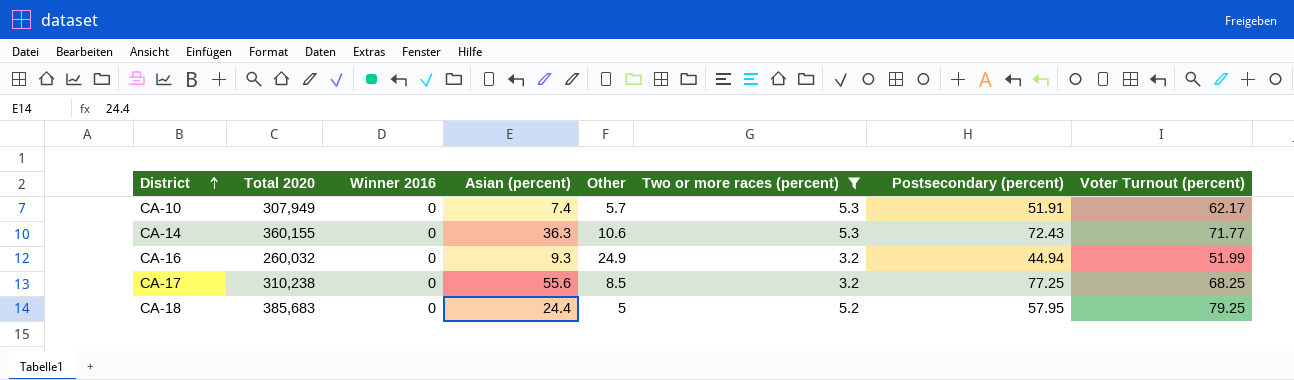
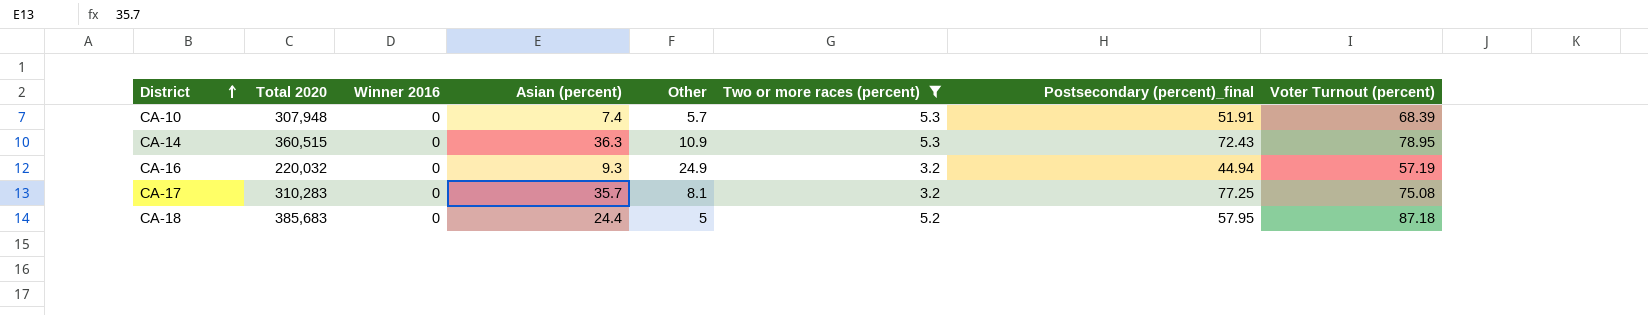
column name: Postsecondary (percent) -> Postsecondary (percent)_final
CA-10 | Total 2020: 307,949 -> 307,948
CA-10 | Voter Turnout (percent): 62.17 -> 68.39
CA-14 | Total 2020: 360,155 -> 360,515
CA-14 | Other: 10.6 -> 10.9
CA-14 | Voter Turnout (percent): 71.77 -> 78.95
CA-16 | Total 2020: 260,032 -> 220,032
CA-16 | Voter Turnout (percent): 51.99 -> 57.19
CA-17 | Total 2020: 310,238 -> 310,283
CA-17 | Asian (percent): 55.6 -> 35.7
CA-17 | Other: 8.5 -> 8.1
CA-17 | Voter Turnout (percent): 68.25 -> 75.08
CA-18 | Voter Turnout (percent): 79.25 -> 87.18

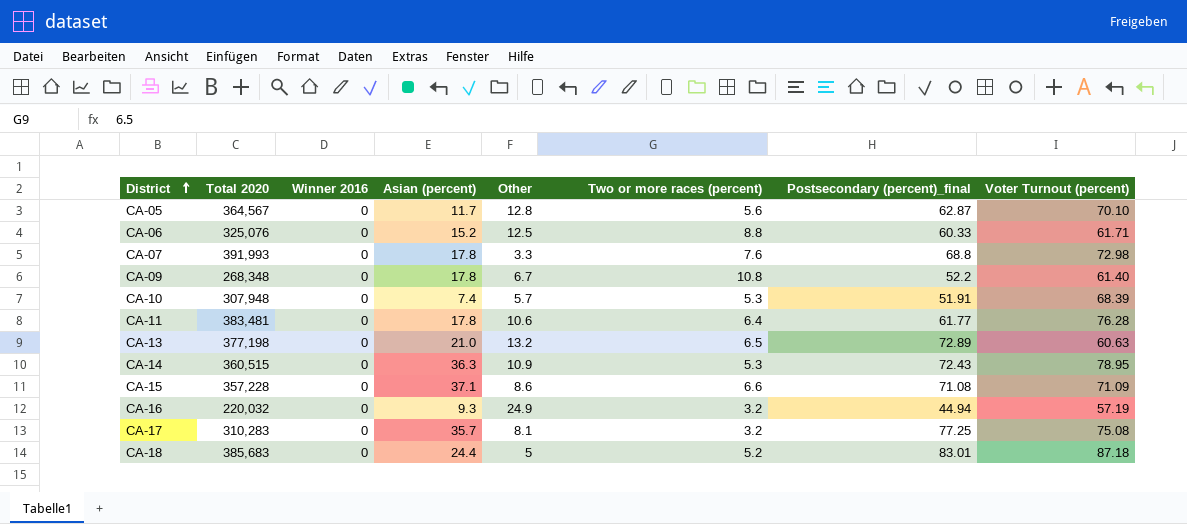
filter: Two or more races (percent) <= 5.3 -> none
CA-18 | Postsecondary (percent)_final: 57.95 -> 83.01

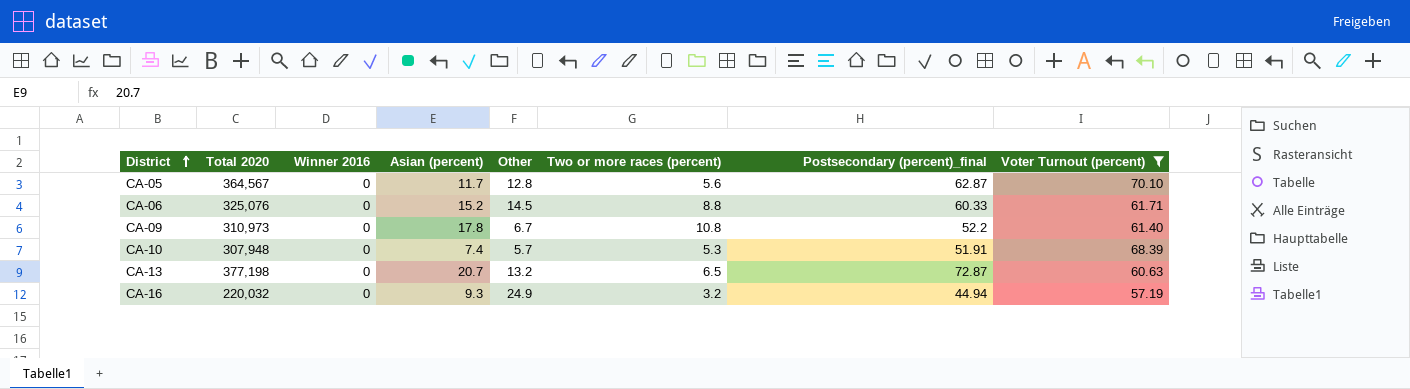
filter: none -> Voter Turnout (percent) <= 70.10
CA-06 | Other: 12.5 -> 14.5
CA-09 | Total 2020: 268,348 -> 310,973
CA-13 | Asian (percent): 21.0 -> 20.7
CA-13 | Postsecondary (percent)_final: 72.89 -> 72.87

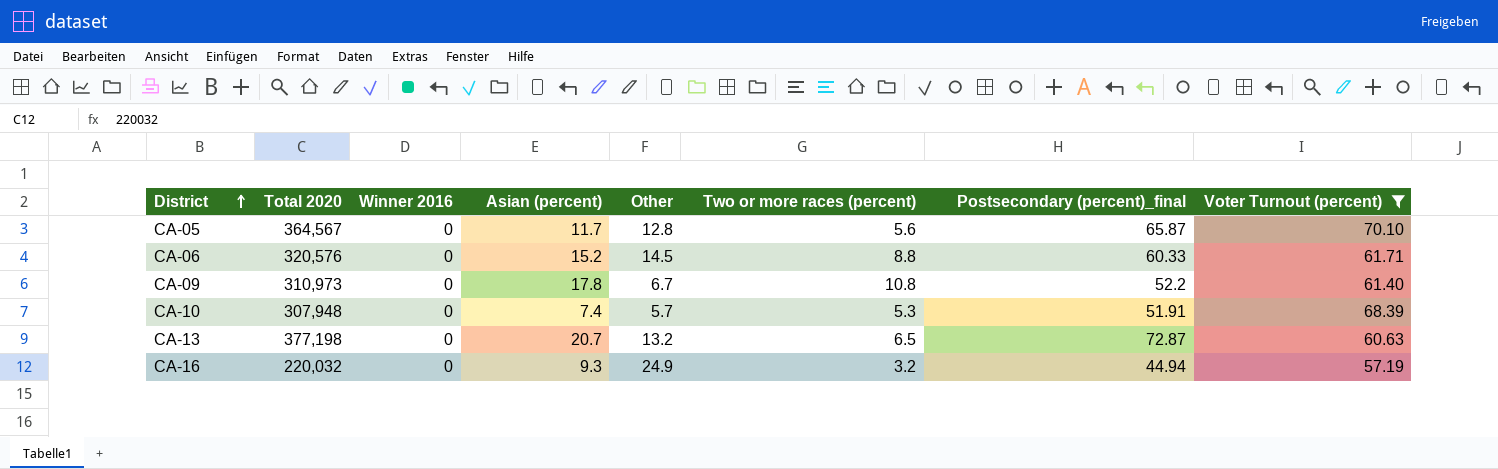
CA-05 | Postsecondary (percent)_final: 62.87 -> 65.87
CA-06 | Total 2020: 325,076 -> 320,576

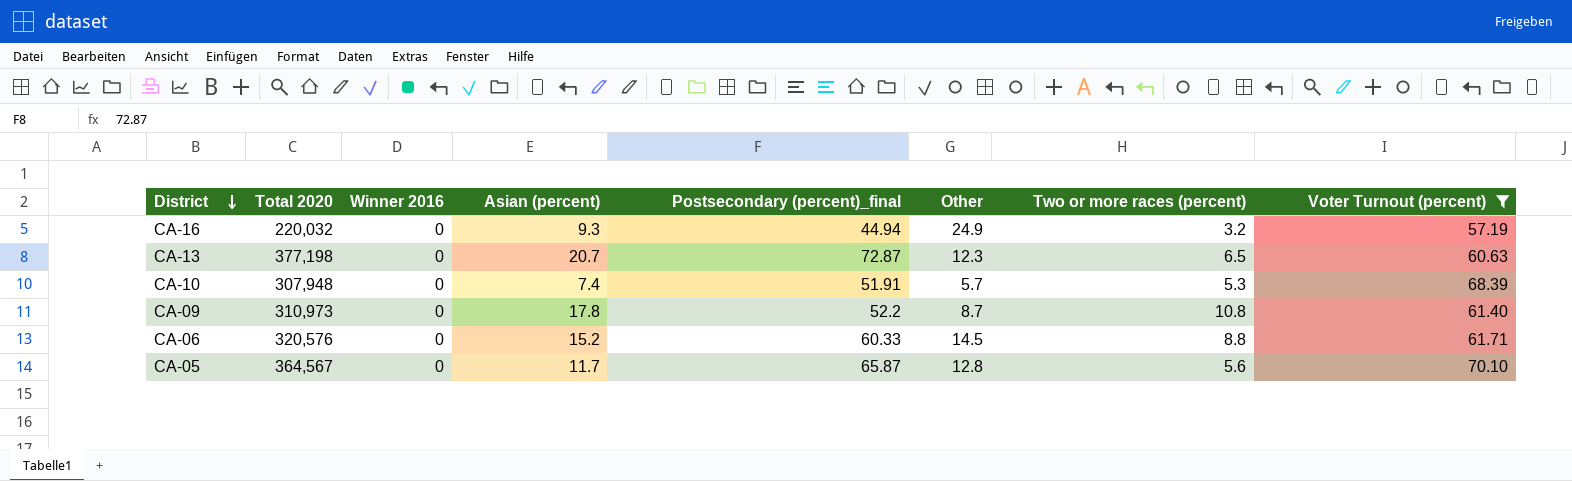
row order: District ascending -> District descending
column Postsecondary (percent)_final | position: 7 -> 5
CA-13 | Other: 13.2 -> 12.3
CA-09 | Other: 6.7 -> 8.7

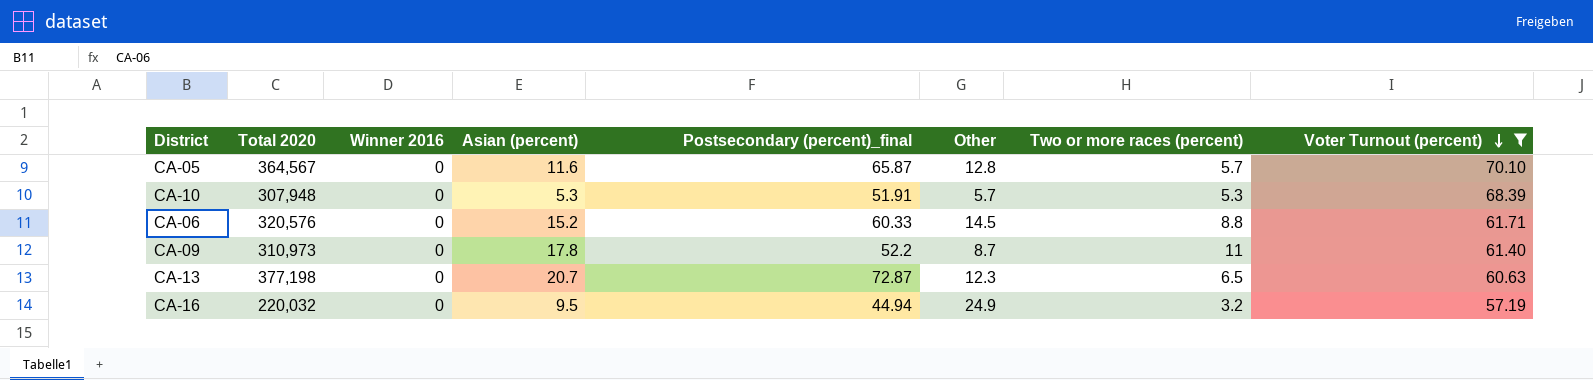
row order: District descending -> Voter Turnout (percent) descending
CA-05 | Asian (percent): 11.7 -> 11.6
CA-05 | Two or more races (percent): 5.6 -> 5.7
CA-10 | Asian (percent): 7.4 -> 5.3
CA-09 | Two or more races (percent): 10.8 -> 11
CA-16 | Asian (percent): 9.3 -> 9.5

